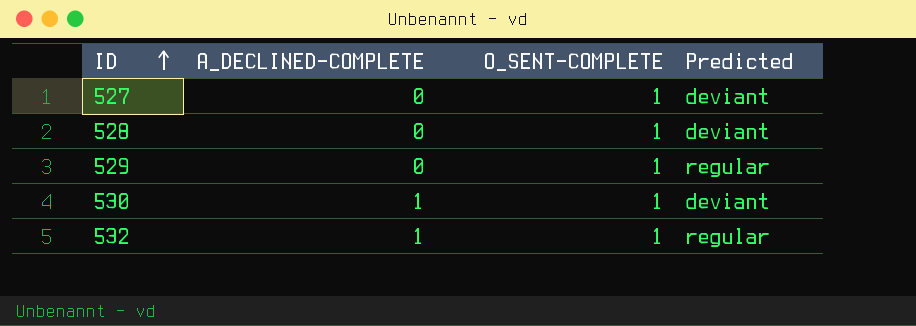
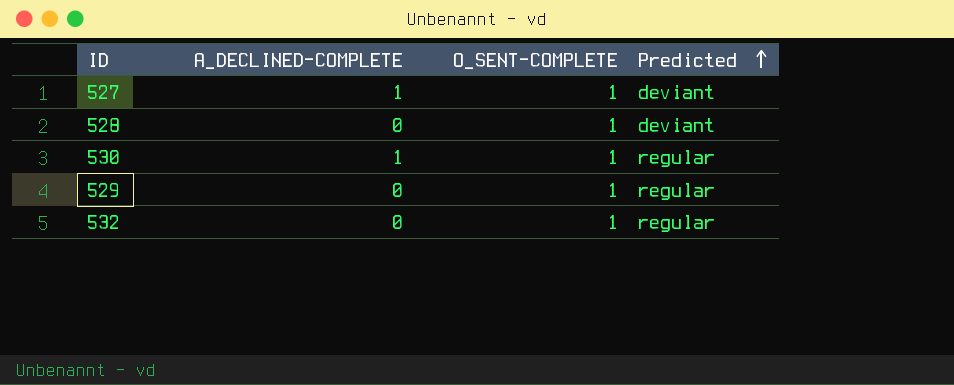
row order: ID ascending -> Predicted ascending
527 | A_DECLINED-COMPLETE: 0 -> 1
530 | Predicted: deviant -> regular
532 | A_DECLINED-COMPLETE: 1 -> 0

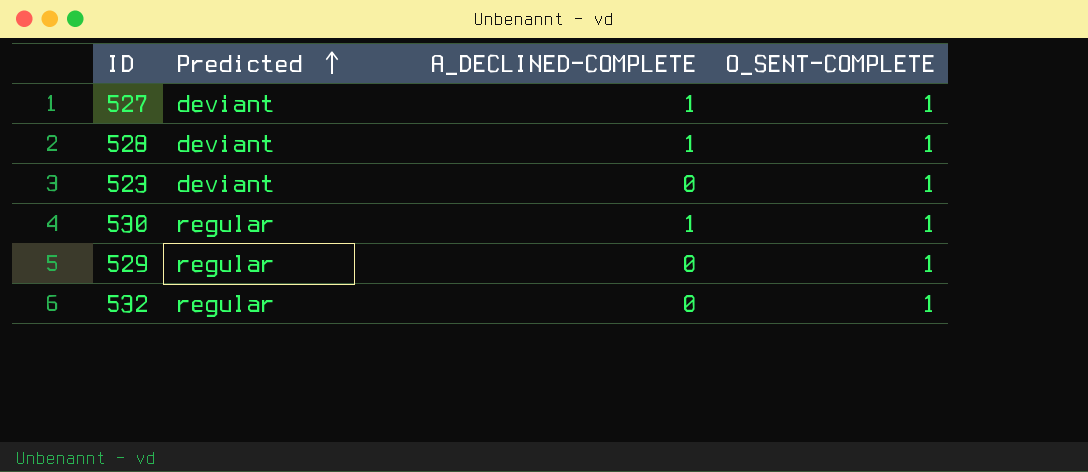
column Predicted | position: 4 -> 2
528 | A_DECLINED-COMPLETE: 0 -> 1
row 523: none -> deviant | 0 | 1

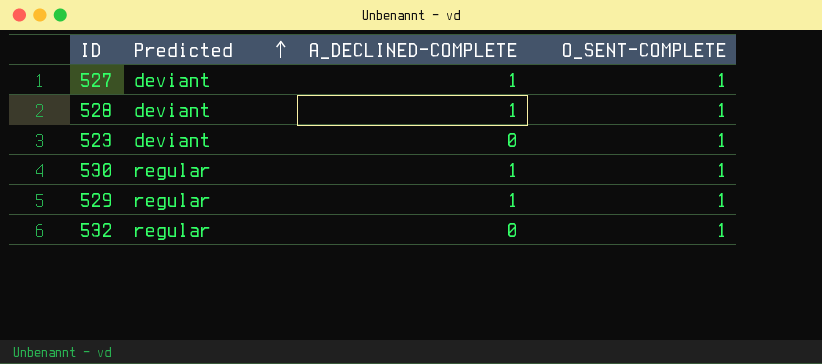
529 | A_DECLINED-COMPLETE: 0 -> 1

